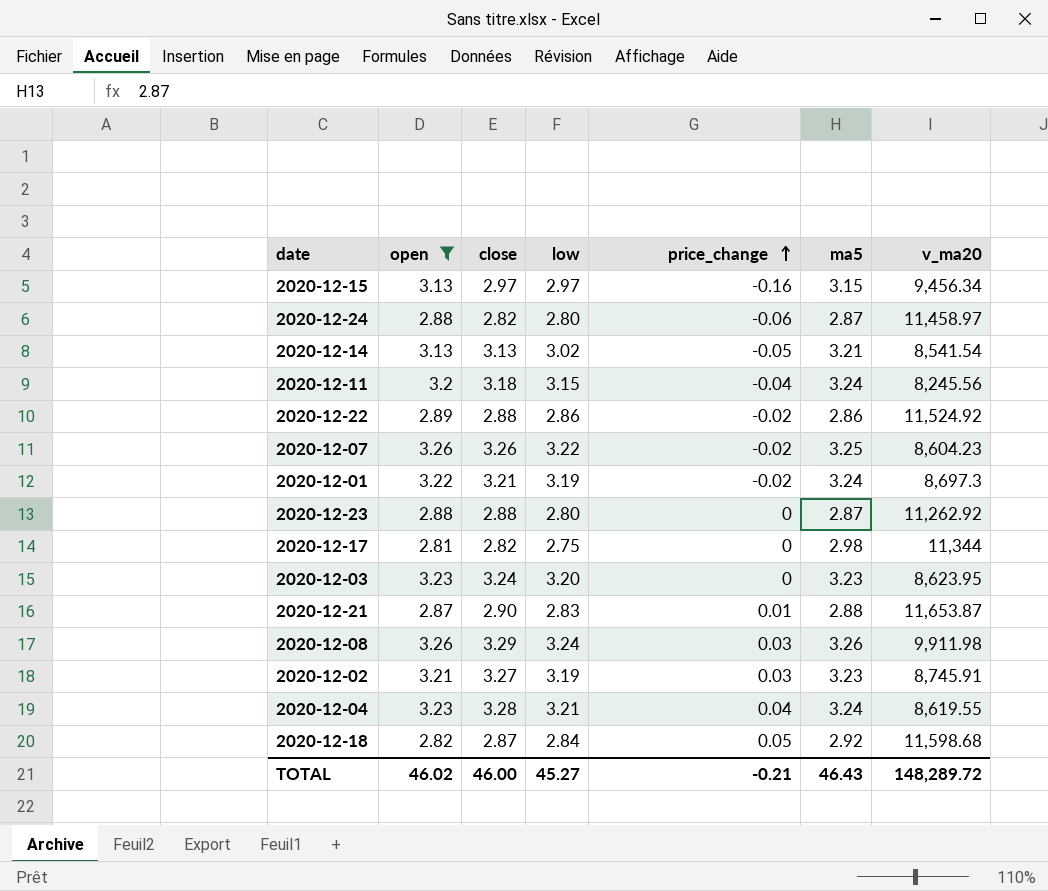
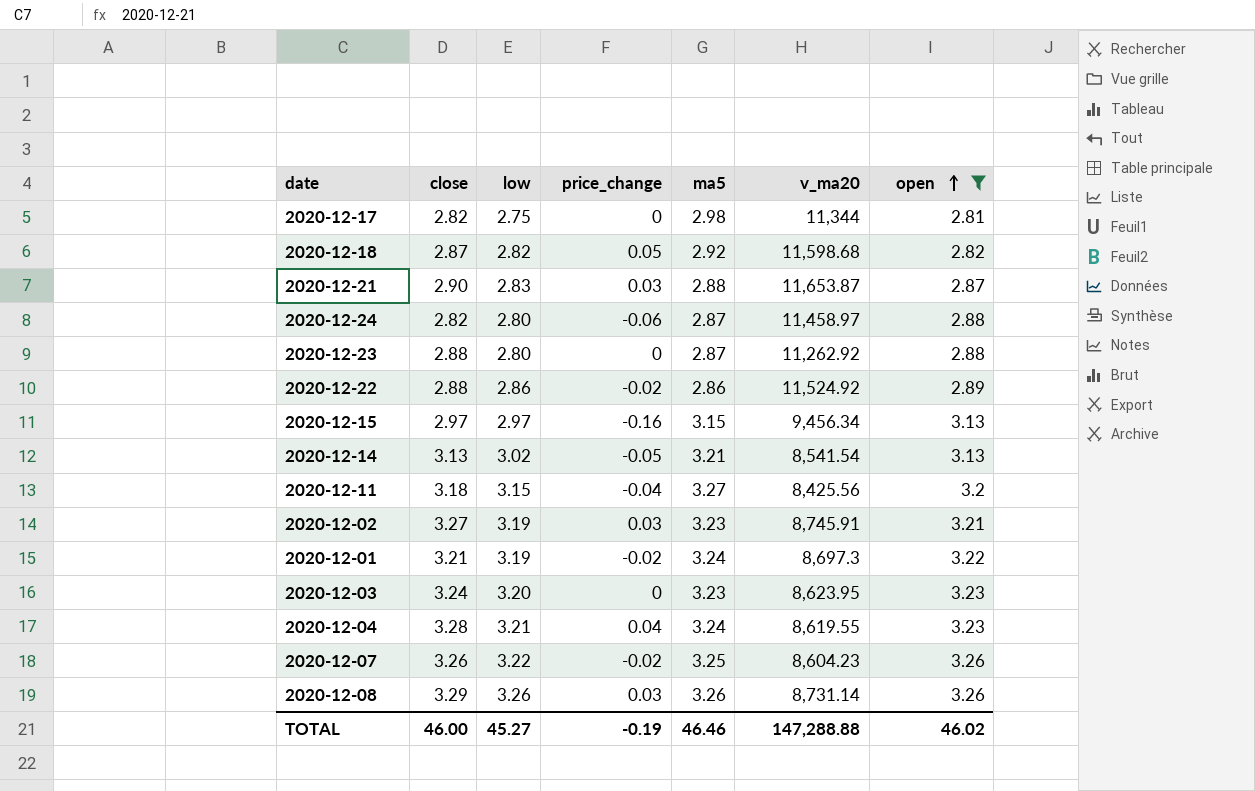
row order: price_change ascending -> open ascending
column open | position: 2 -> 7
2020-12-18 | low: 2.84 -> 2.82
2020-12-21 | price_change: 0.01 -> 0.03
2020-12-11 | ma5: 3.24 -> 3.27
2020-12-11 | v_ma20: 8,245.56 -> 8,425.56
2020-12-08 | low: 3.24 -> 3.26
2020-12-08 | v_ma20: 9,911.98 -> 8,731.14
TOTAL | price_change: -0.21 -> -0.19
TOTAL | ma5: 46.43 -> 46.46
TOTAL | v_ma20: 148,289.72 -> 147,288.88

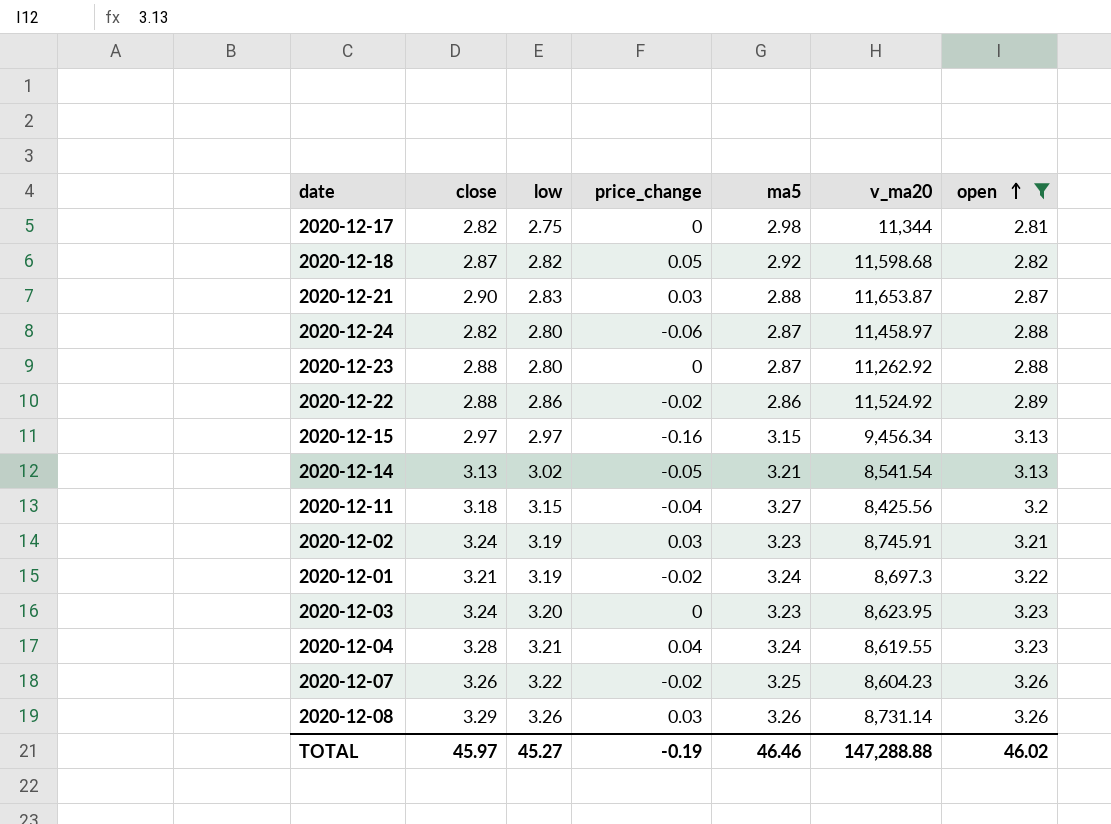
2020-12-02 | close: 3.27 -> 3.24
TOTAL | close: 46.00 -> 45.97

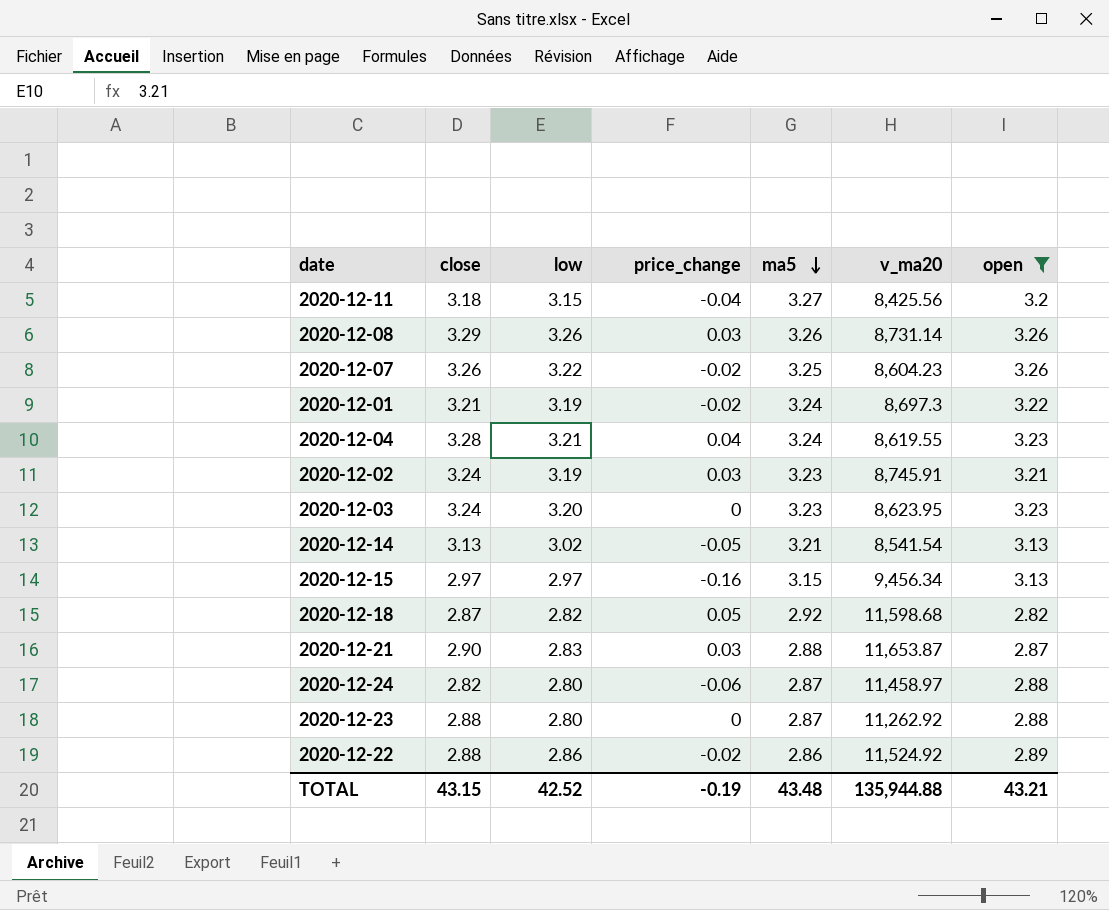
row order: open ascending -> ma5 descending
row 2020-12-17: 2.82 | 2.75 | 0 | 2.98 | 11,344 | 2.81 -> none
TOTAL | close: 45.97 -> 43.15
TOTAL | low: 45.27 -> 42.52
TOTAL | ma5: 46.46 -> 43.48
TOTAL | v_ma20: 147,288.88 -> 135,944.88
TOTAL | open: 46.02 -> 43.21

